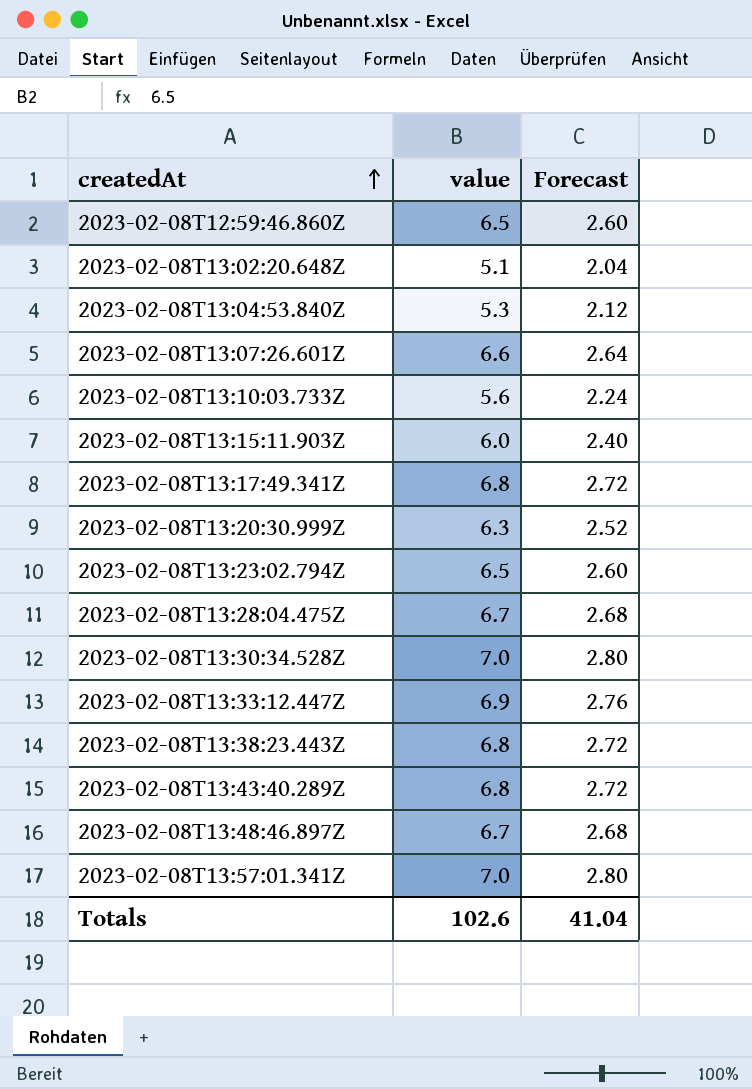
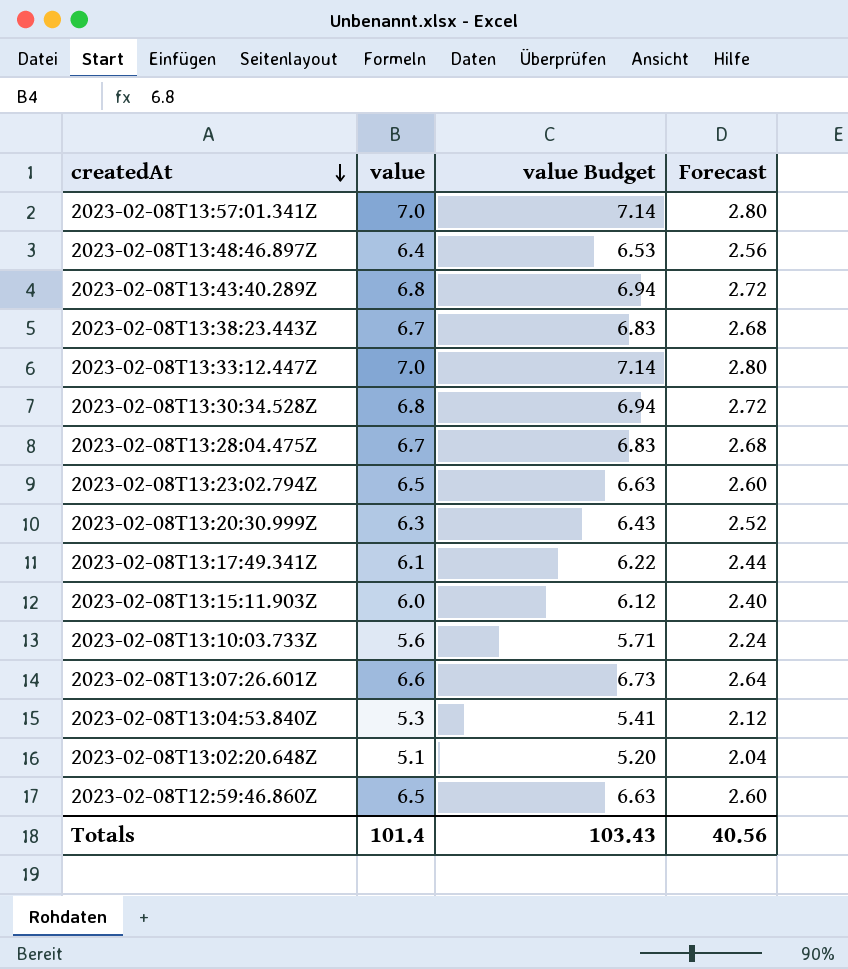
row order: createdAt ascending -> createdAt descending
column value Budget | formula: none -> [value] * 1.02
2023-02-08T13:48:46.897Z | value: 6.7 -> 6.4
2023-02-08T13:48:46.897Z | Forecast: 2.68 -> 2.56
2023-02-08T13:38:23.443Z | value: 6.8 -> 6.7
2023-02-08T13:38:23.443Z | Forecast: 2.72 -> 2.68
2023-02-08T13:33:12.447Z | value: 6.9 -> 7.0
2023-02-08T13:33:12.447Z | Forecast: 2.76 -> 2.80
2023-02-08T13:30:34.528Z | value: 7.0 -> 6.8
2023-02-08T13:30:34.528Z | Forecast: 2.80 -> 2.72
2023-02-08T13:17:49.341Z | value: 6.8 -> 6.1
2023-02-08T13:17:49.341Z | Forecast: 2.72 -> 2.44
Totals | value: 102.6 -> 101.4
Totals | Forecast: 41.04 -> 40.56

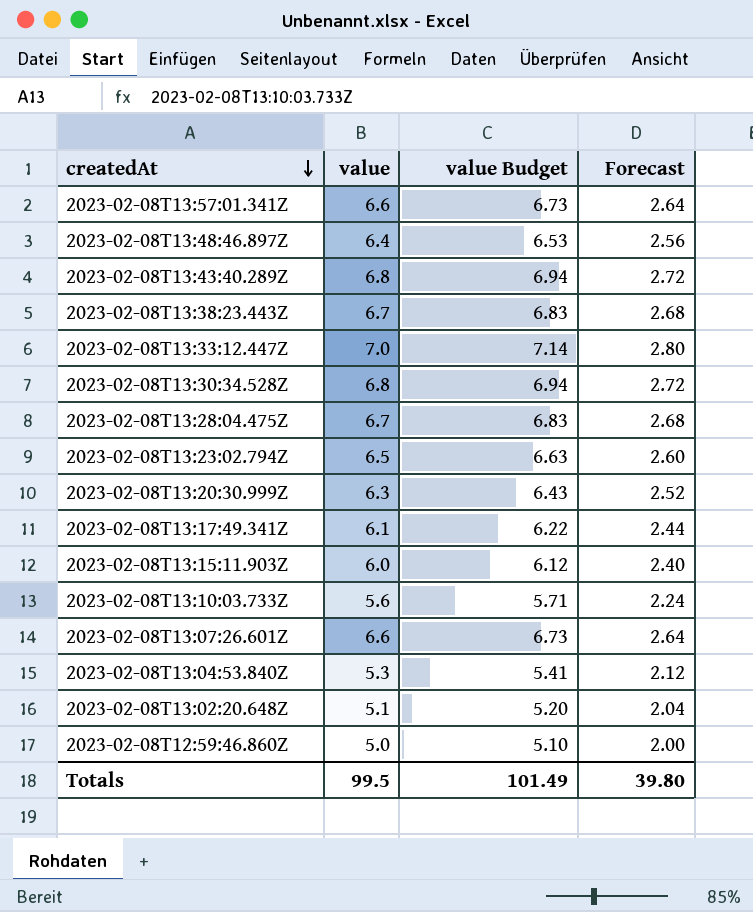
2023-02-08T13:57:01.341Z | value: 7.0 -> 6.6
2023-02-08T13:57:01.341Z | value Budget: 7.14 -> 6.73
2023-02-08T13:57:01.341Z | Forecast: 2.80 -> 2.64
2023-02-08T12:59:46.860Z | value: 6.5 -> 5.0
2023-02-08T12:59:46.860Z | value Budget: 6.63 -> 5.10
2023-02-08T12:59:46.860Z | Forecast: 2.60 -> 2.00
Totals | value: 101.4 -> 99.5
Totals | value Budget: 103.43 -> 101.49
Totals | Forecast: 40.56 -> 39.80

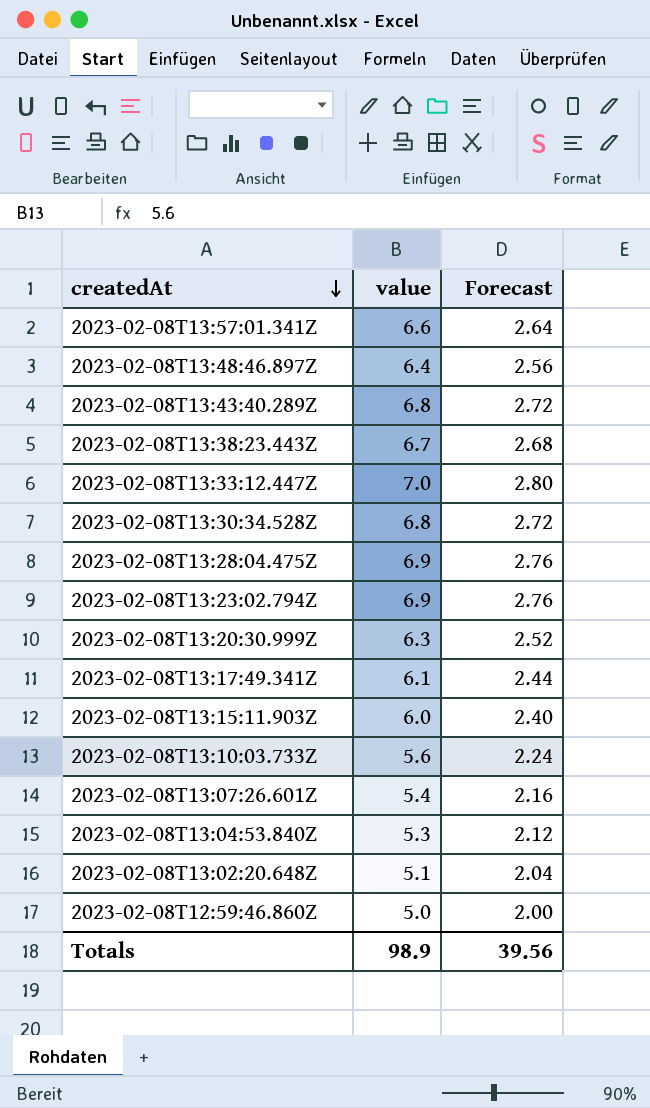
column value Budget | formula: [value] * 1.02 -> none
2023-02-08T13:28:04.475Z | value: 6.7 -> 6.9
2023-02-08T13:28:04.475Z | Forecast: 2.68 -> 2.76
2023-02-08T13:23:02.794Z | value: 6.5 -> 6.9
2023-02-08T13:23:02.794Z | Forecast: 2.60 -> 2.76
2023-02-08T13:07:26.601Z | value: 6.6 -> 5.4
2023-02-08T13:07:26.601Z | Forecast: 2.64 -> 2.16
Totals | value: 99.5 -> 98.9
Totals | Forecast: 39.80 -> 39.56

